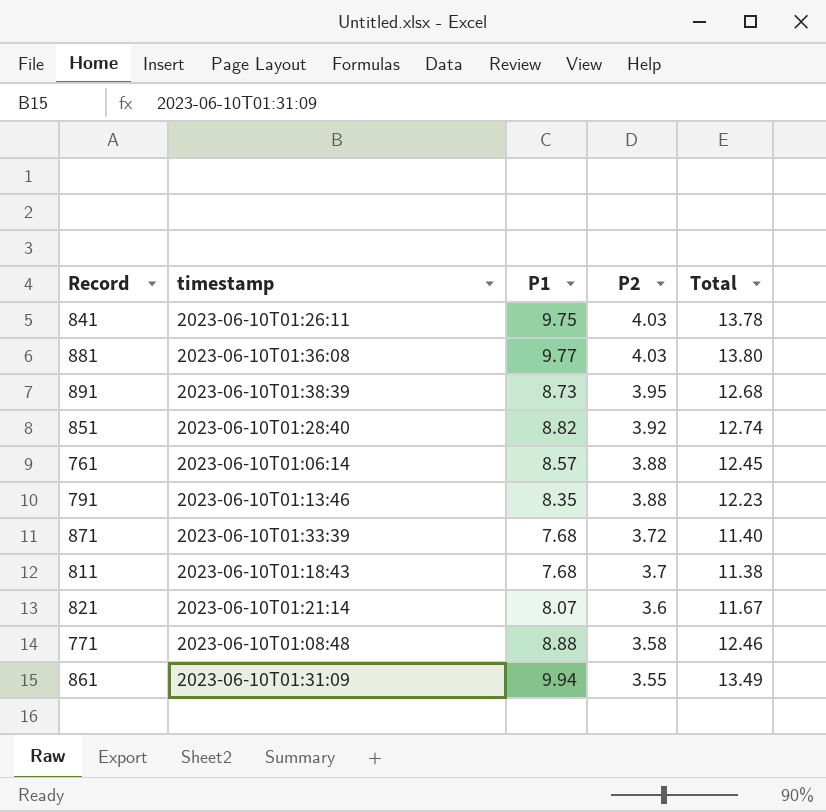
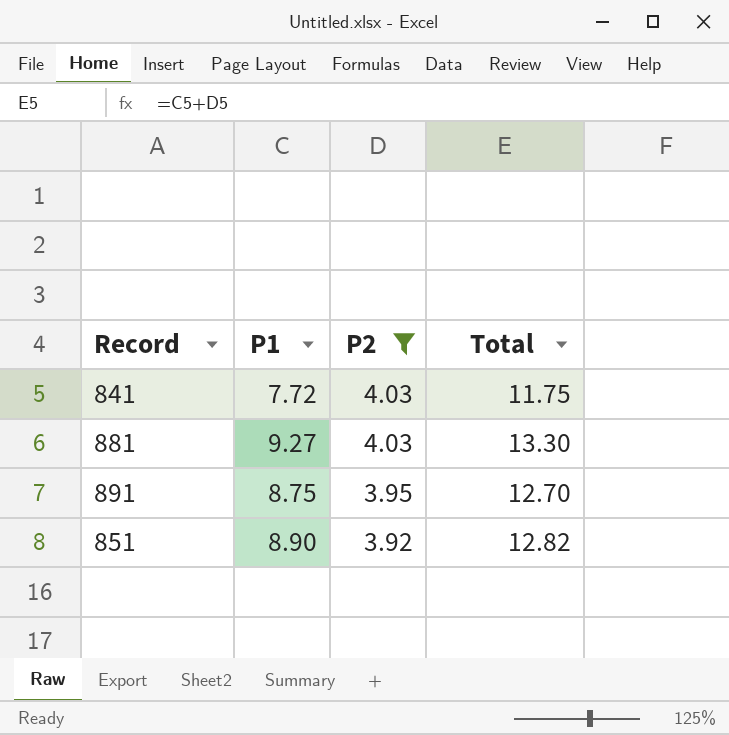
filter: none -> P2 >= 3.92
column timestamp | position: 2 -> none
841 | P1: 9.75 -> 7.72
841 | Total: 13.78 -> 11.75
881 | P1: 9.77 -> 9.27
881 | Total: 13.80 -> 13.30
891 | P1: 8.73 -> 8.75
891 | Total: 12.68 -> 12.70
851 | P1: 8.82 -> 8.90
851 | Total: 12.74 -> 12.82

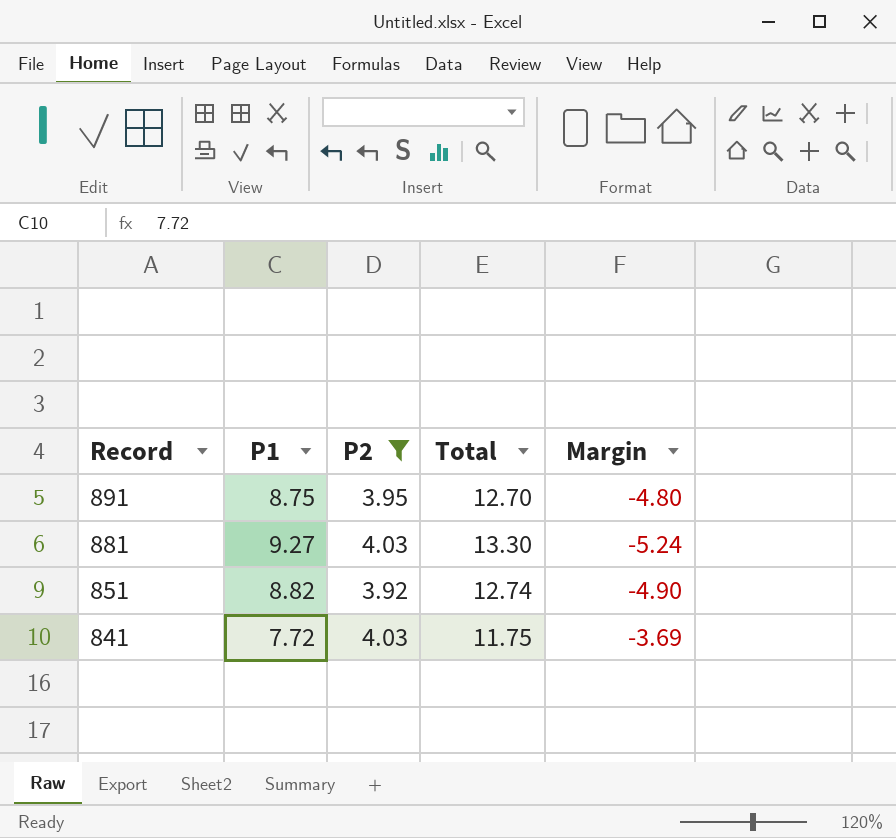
row order: P2 descending -> Record descending
column Margin | formula: none -> [P2] - [P1]
851 | P1: 8.90 -> 8.82
851 | Total: 12.82 -> 12.74

